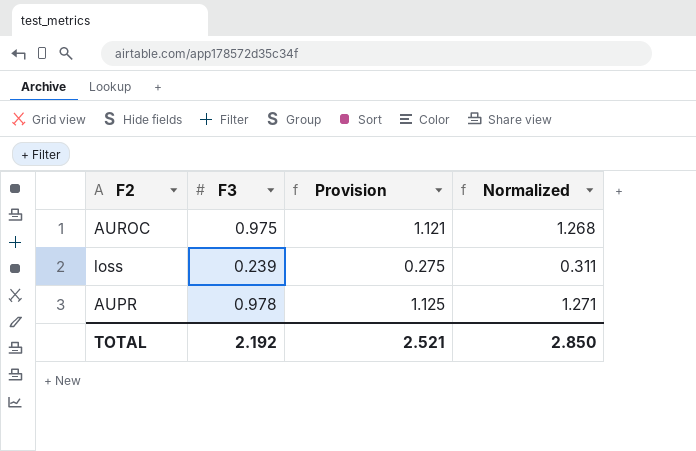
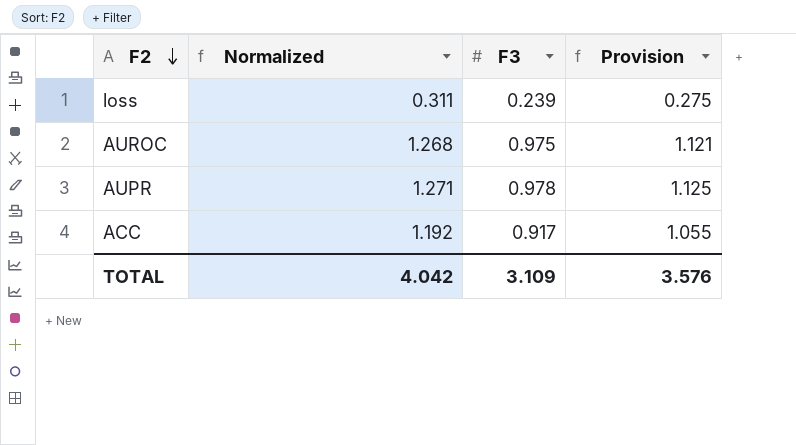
row order: none -> F2 descending
column Normalized | position: 4 -> 2
row ACC: none -> 1.192 | 0.917 | 1.055
TOTAL | Normalized: 2.850 -> 4.042
TOTAL | F3: 2.192 -> 3.109
TOTAL | Provision: 2.521 -> 3.576

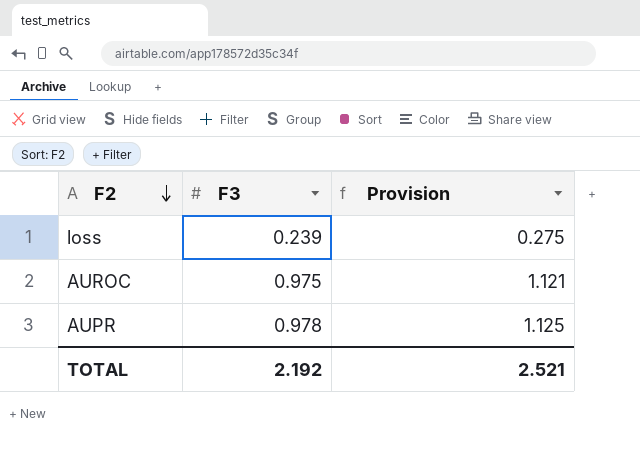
column Normalized | formula: [F3] * 1.3 -> none
row ACC: 1.192 | 0.917 | 1.055 -> none
TOTAL | F3: 3.109 -> 2.192
TOTAL | Provision: 3.576 -> 2.521

